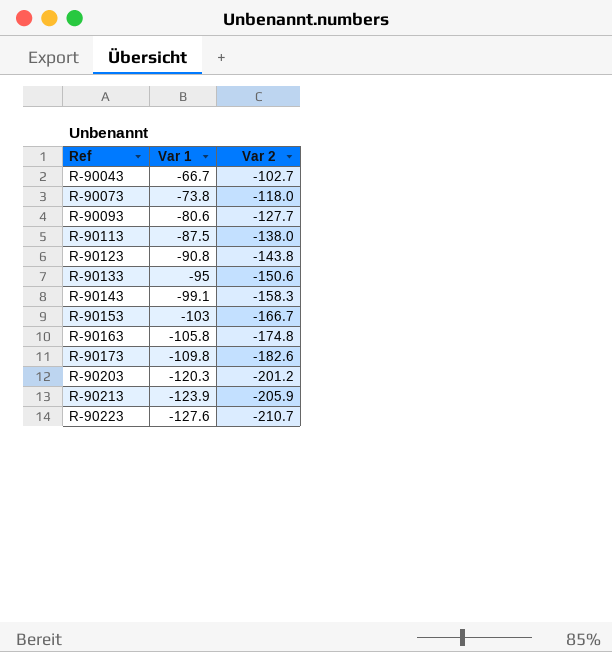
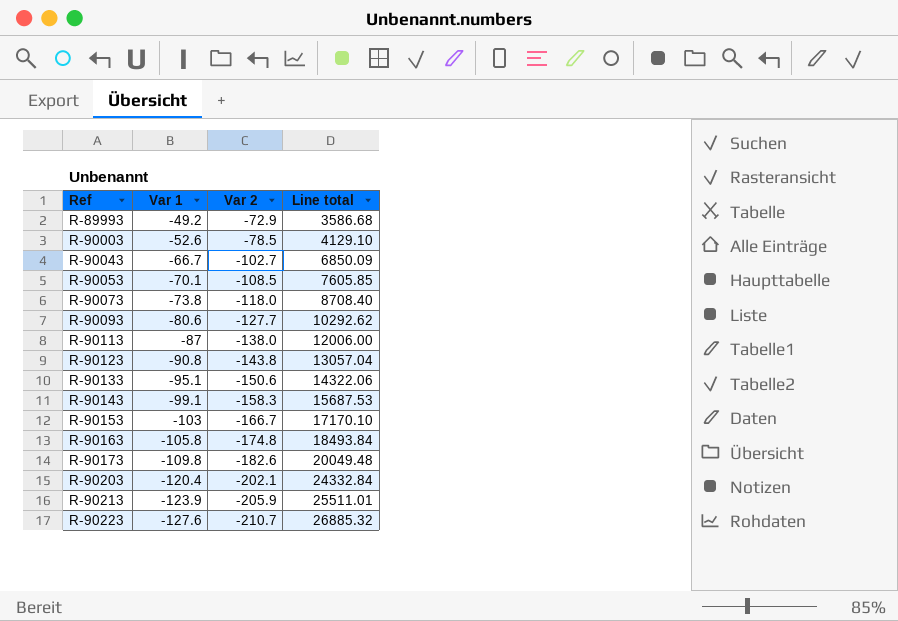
column Line total | formula: none -> [Var 1] * [Var 2]
row R-89993: none -> -49.2 | -72.9 | 3586.68
row R-90003: none -> -52.6 | -78.5 | 4129.10
row R-90053: none -> -70.1 | -108.5 | 7605.85
R-90113 | Var 1: -87.5 -> -87
R-90133 | Var 1: -95 -> -95.1
R-90203 | Var 1: -120.3 -> -120.4
R-90203 | Var 2: -201.2 -> -202.1

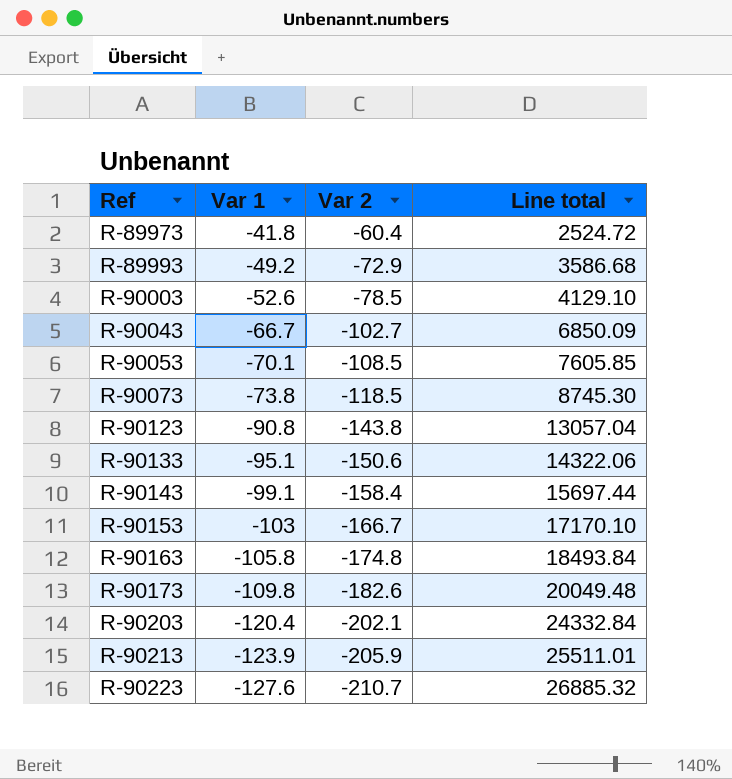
row R-90093: -80.6 | -127.7 | 10292.62 -> none
row R-90113: -87 | -138.0 | 12006.00 -> none
row R-89973: none -> -41.8 | -60.4 | 2524.72
R-90073 | Var 2: -118.0 -> -118.5
R-90073 | Line total: 8708.40 -> 8745.30
R-90143 | Var 2: -158.3 -> -158.4
R-90143 | Line total: 15687.53 -> 15697.44

